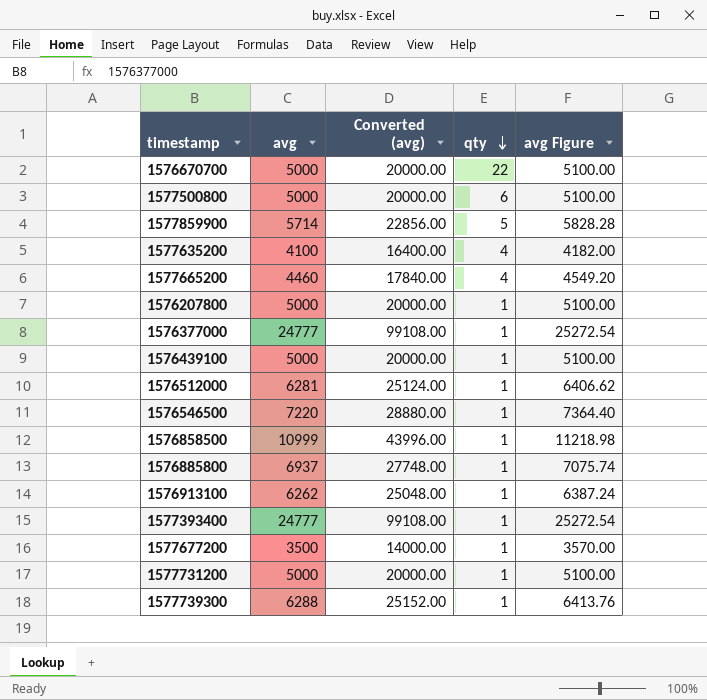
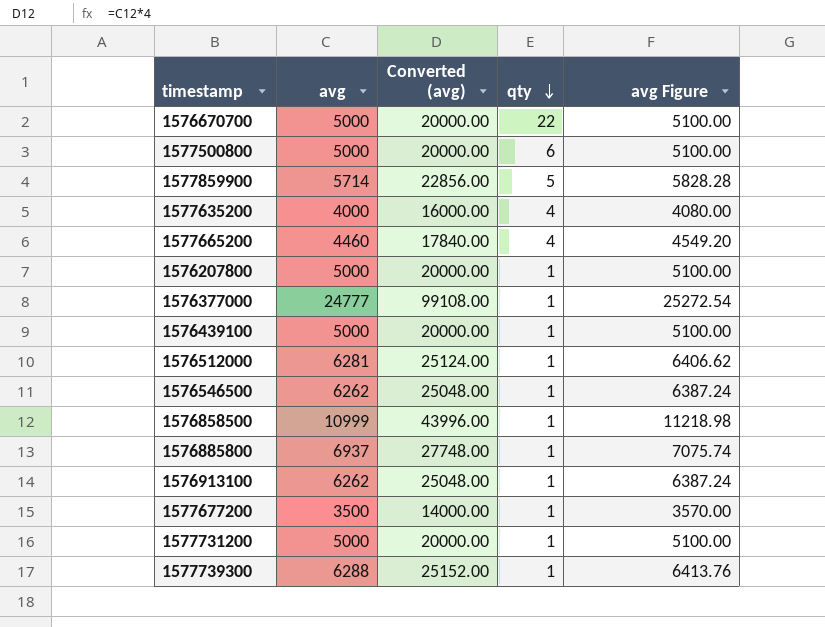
row 1577393400: 24777 | 99108.00 | 1 | 25272.54 -> none
1577635200 | avg: 4100 -> 4000
1577635200 | Converted (avg): 16400.00 -> 16000.00
1577635200 | avg Figure: 4182.00 -> 4080.00
1576546500 | avg: 7220 -> 6262
1576546500 | Converted (avg): 28880.00 -> 25048.00
1576546500 | avg Figure: 7364.40 -> 6387.24

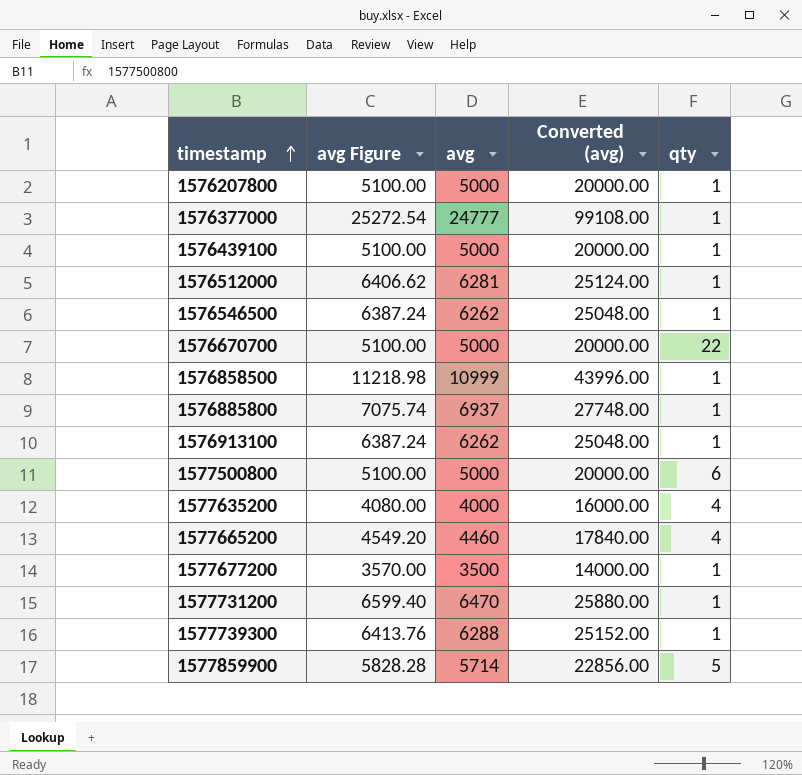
row order: qty descending -> timestamp ascending
column avg Figure | position: 5 -> 2
1577731200 | avg Figure: 5100.00 -> 6599.40
1577731200 | avg: 5000 -> 6470
1577731200 | Converted (avg): 20000.00 -> 25880.00

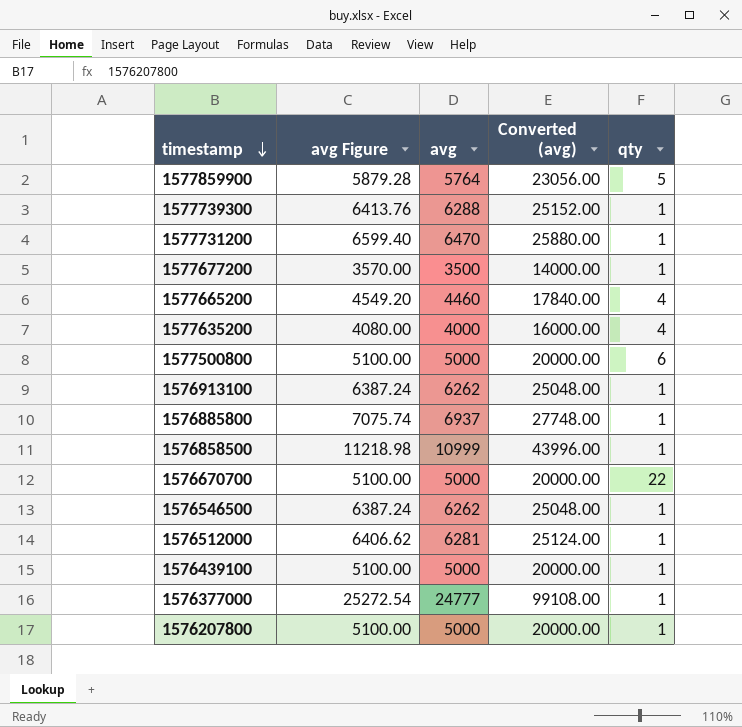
row order: timestamp ascending -> timestamp descending
1577859900 | avg Figure: 5828.28 -> 5879.28
1577859900 | avg: 5714 -> 5764
1577859900 | Converted (avg): 22856.00 -> 23056.00

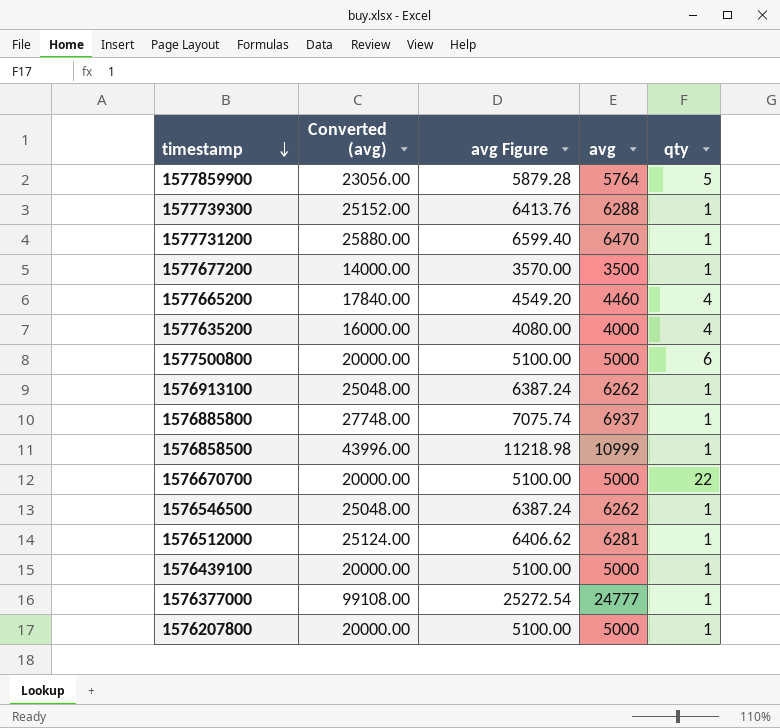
column Converted (avg) | position: 4 -> 2

